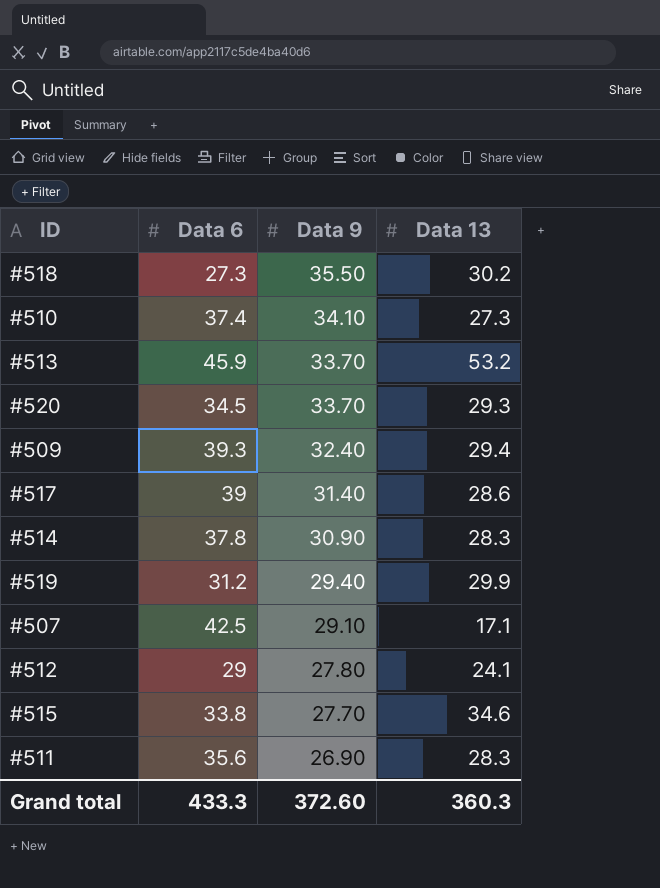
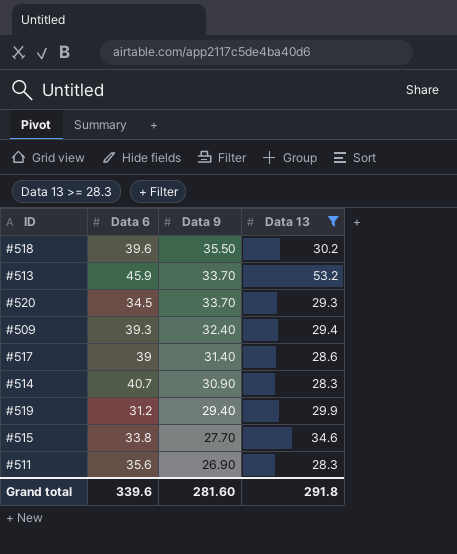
filter: none -> Data 13 >= 28.3
#518 | Data 6: 27.3 -> 39.6
#514 | Data 6: 37.8 -> 40.7
Grand total | Data 6: 433.3 -> 339.6
Grand total | Data 9: 372.60 -> 281.60
Grand total | Data 13: 360.3 -> 291.8

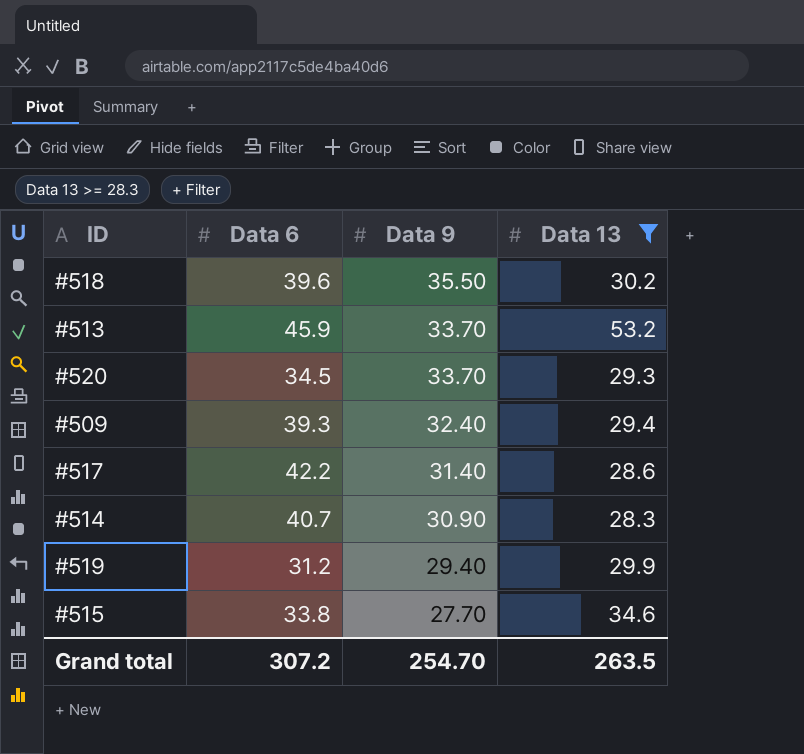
row #511: 35.6 | 26.90 | 28.3 -> none
#517 | Data 6: 39 -> 42.2
Grand total | Data 6: 339.6 -> 307.2
Grand total | Data 9: 281.60 -> 254.70
Grand total | Data 13: 291.8 -> 263.5

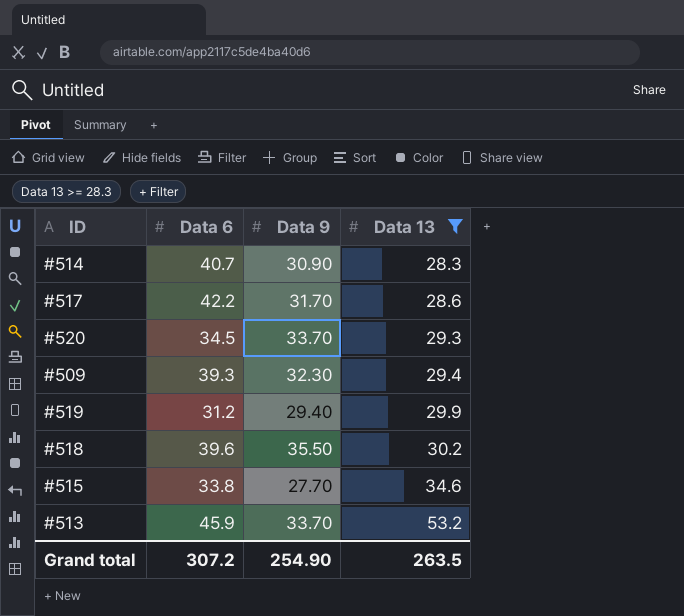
row order: Data 9 descending -> Data 13 ascending
#517 | Data 9: 31.40 -> 31.70
#509 | Data 9: 32.40 -> 32.30
Grand total | Data 9: 254.70 -> 254.90

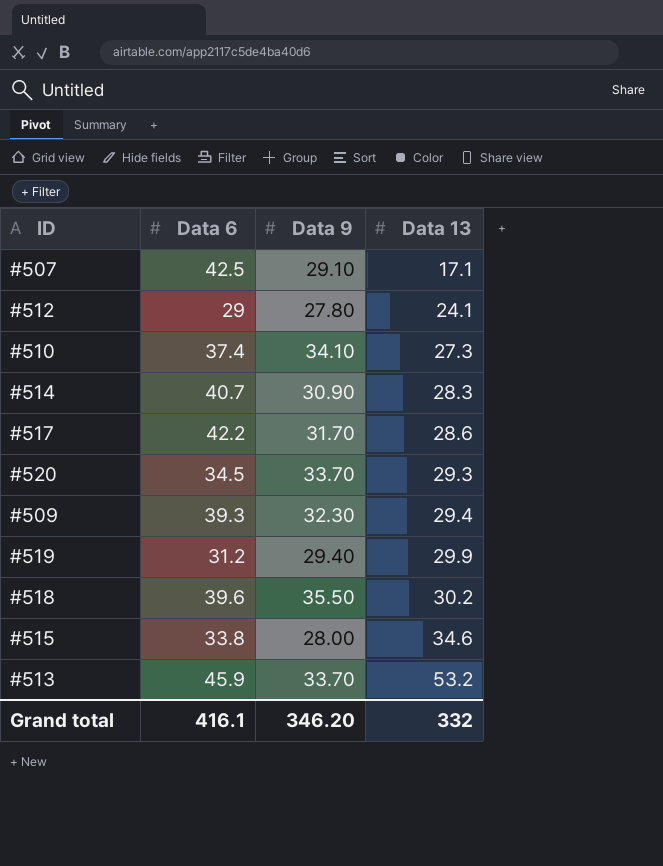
filter: Data 13 >= 28.3 -> none
#515 | Data 9: 27.70 -> 28.00
Grand total | Data 6: 307.2 -> 416.1
Grand total | Data 9: 254.90 -> 346.20
Grand total | Data 13: 263.5 -> 332

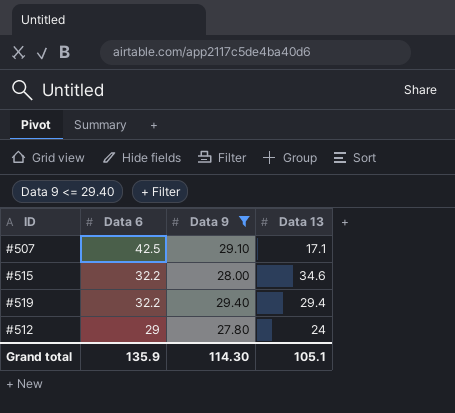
filter: none -> Data 9 <= 29.40
row order: Data 13 ascending -> Data 6 descending
#515 | Data 6: 33.8 -> 32.2
#519 | Data 6: 31.2 -> 32.2
#519 | Data 13: 29.9 -> 29.4
#512 | Data 13: 24.1 -> 24
Grand total | Data 6: 416.1 -> 135.9
Grand total | Data 9: 346.20 -> 114.30
Grand total | Data 13: 332 -> 105.1

